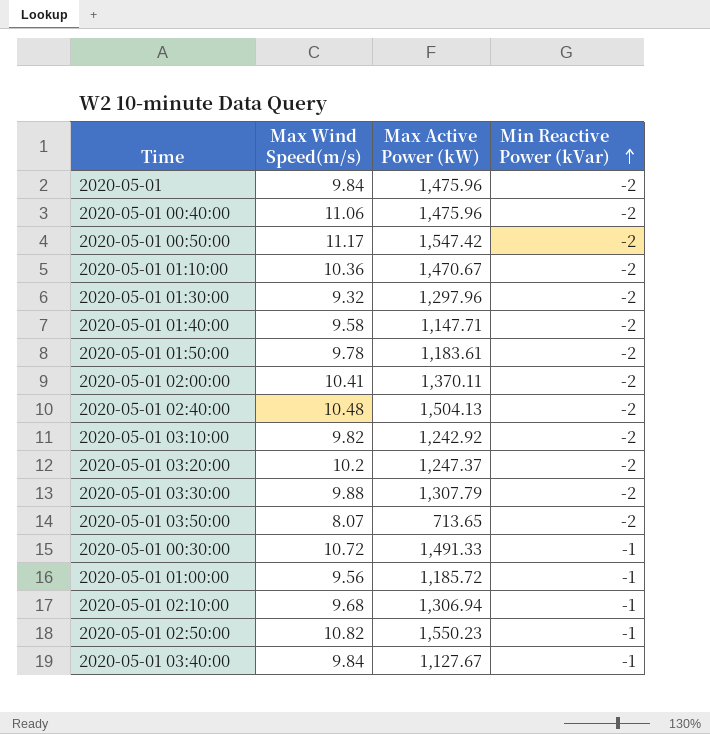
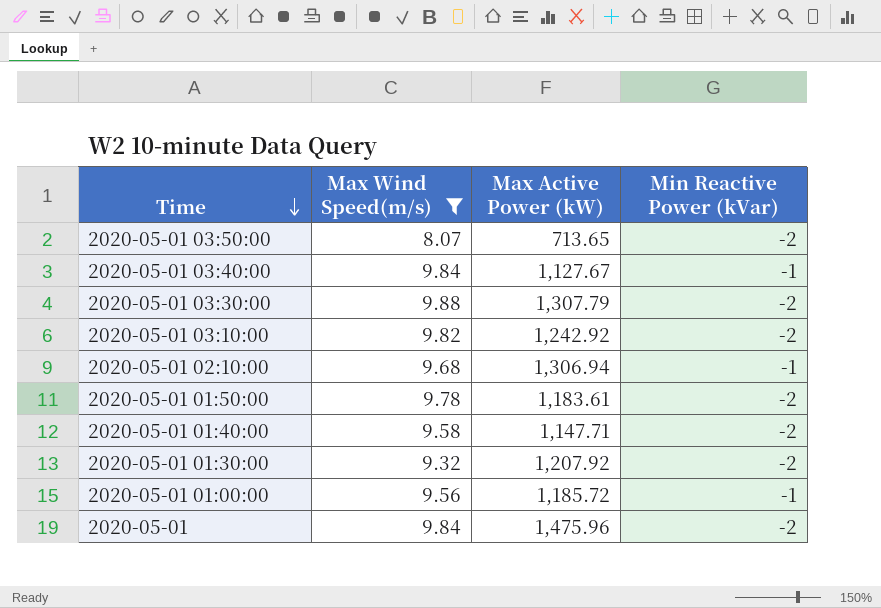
filter: none -> Max Wind Speed(m/s) <= 9.88
row order: Min Reactive Power (kVar) ascending -> Time descending
2020-05-01 01:30:00 | Max Active Power (kW): 1,297.96 -> 1,207.92

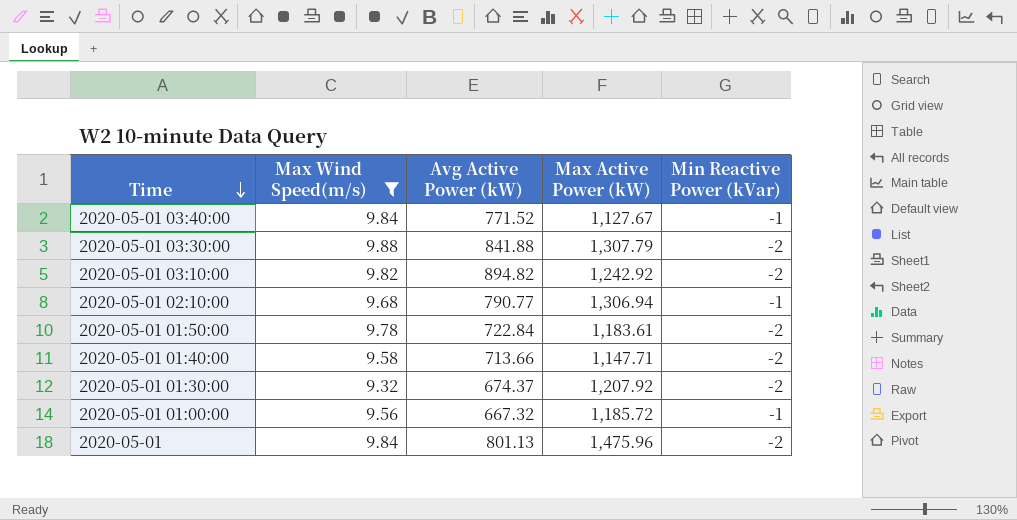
column Avg Active Power (kW) | position: none -> 3
row 2020-05-01 03:50:00: 8.07 | 713.65 | -2 -> none

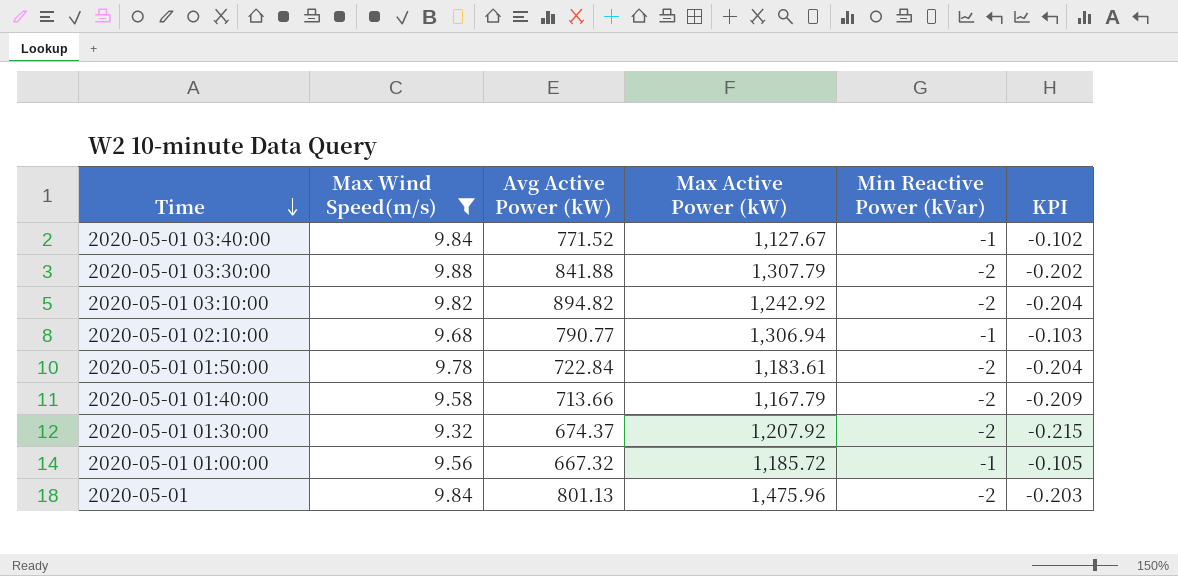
column KPI | formula: none -> [Min Reactive Power (kVar)] / [Max Wind Speed(m/s)]
2020-05-01 01:40:00 | Max Active Power (kW): 1,147.71 -> 1,167.79

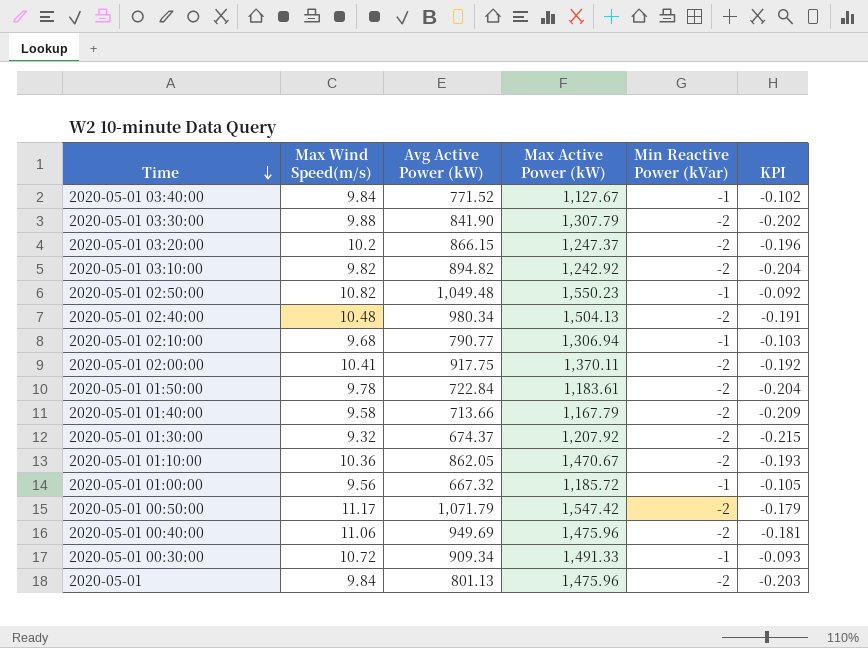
filter: Max Wind Speed(m/s) <= 9.88 -> none
2020-05-01 03:30:00 | Avg Active Power (kW): 841.88 -> 841.90

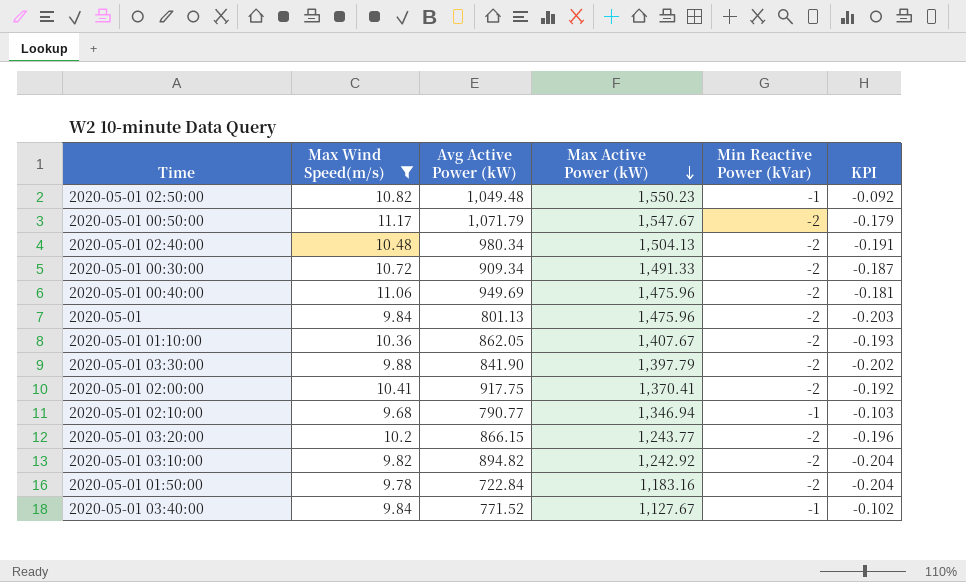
filter: none -> Max Wind Speed(m/s) >= 9.68
row order: Time descending -> Max Active Power (kW) descending
2020-05-01 00:50:00 | Max Active Power (kW): 1,547.42 -> 1,547.67
2020-05-01 00:30:00 | Min Reactive Power (kVar): -1 -> -2
2020-05-01 00:30:00 | KPI: -0.093 -> -0.187
2020-05-01 01:10:00 | Max Active Power (kW): 1,470.67 -> 1,407.67
2020-05-01 03:30:00 | Max Active Power (kW): 1,307.79 -> 1,397.79
2020-05-01 02:00:00 | Max Active Power (kW): 1,370.11 -> 1,370.41
2020-05-01 02:10:00 | Max Active Power (kW): 1,306.94 -> 1,346.94
2020-05-01 03:20:00 | Max Active Power (kW): 1,247.37 -> 1,243.77
2020-05-01 01:50:00 | Max Active Power (kW): 1,183.61 -> 1,183.16

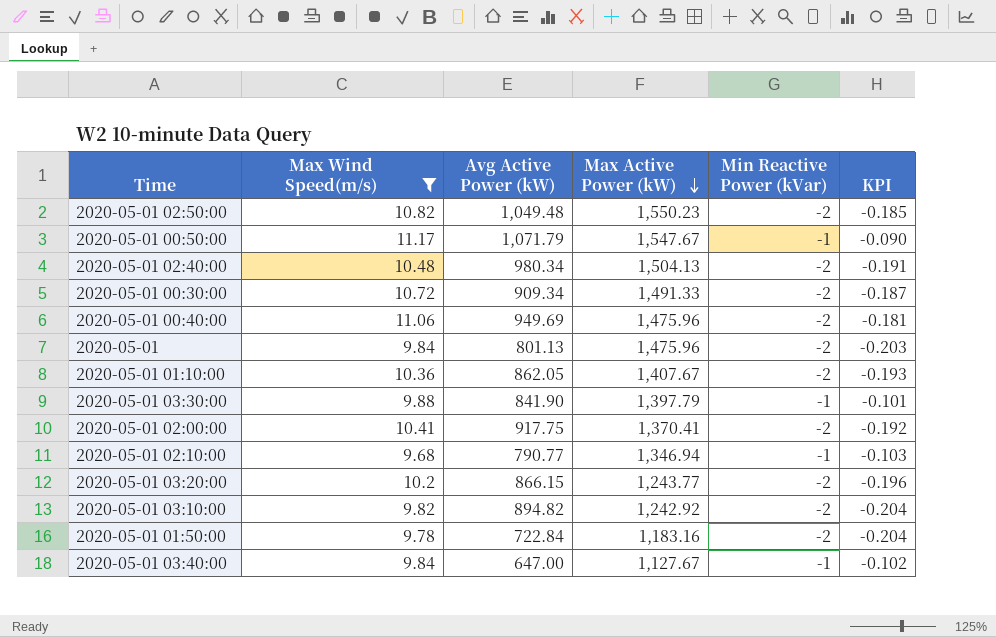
2020-05-01 02:50:00 | Min Reactive Power (kVar): -1 -> -2
2020-05-01 02:50:00 | KPI: -0.092 -> -0.185
2020-05-01 00:50:00 | Min Reactive Power (kVar): -2 -> -1
2020-05-01 00:50:00 | KPI: -0.179 -> -0.090
2020-05-01 03:30:00 | Min Reactive Power (kVar): -2 -> -1
2020-05-01 03:30:00 | KPI: -0.202 -> -0.101
2020-05-01 03:40:00 | Avg Active Power (kW): 771.52 -> 647.00

